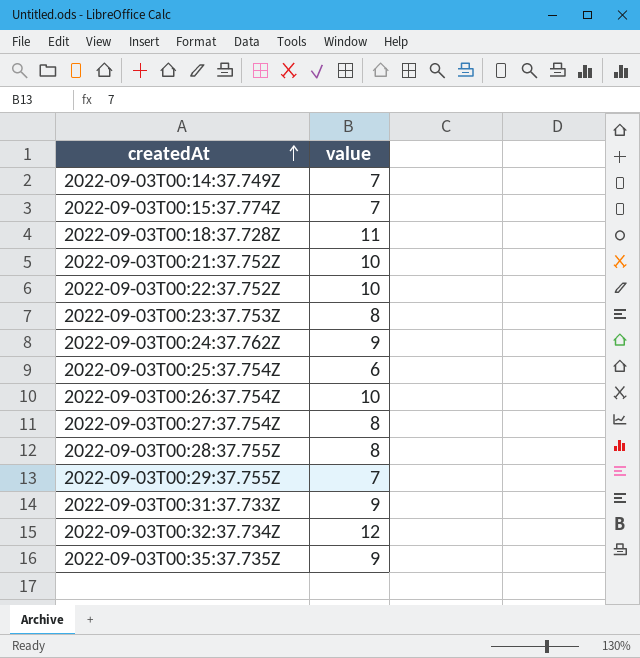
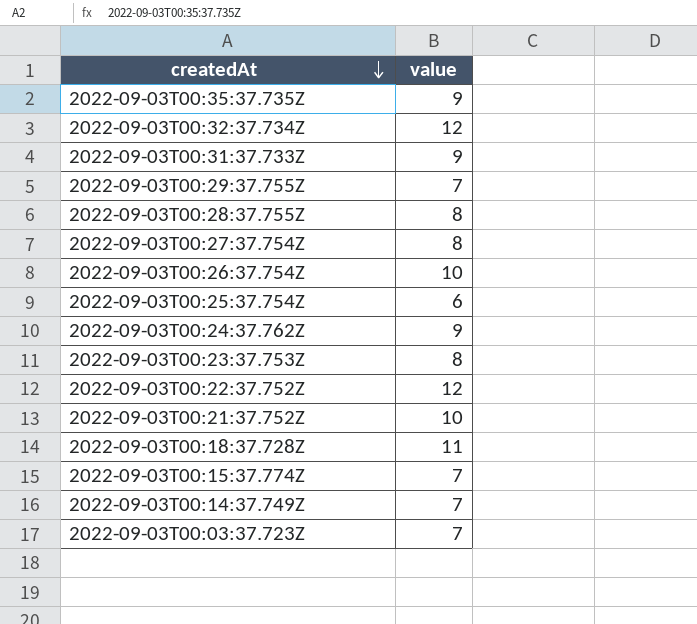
row order: createdAt ascending -> createdAt descending
2022-09-03T00:22:37.752Z | value: 10 -> 12
row 2022-09-03T00:03:37.723Z: none -> 7

